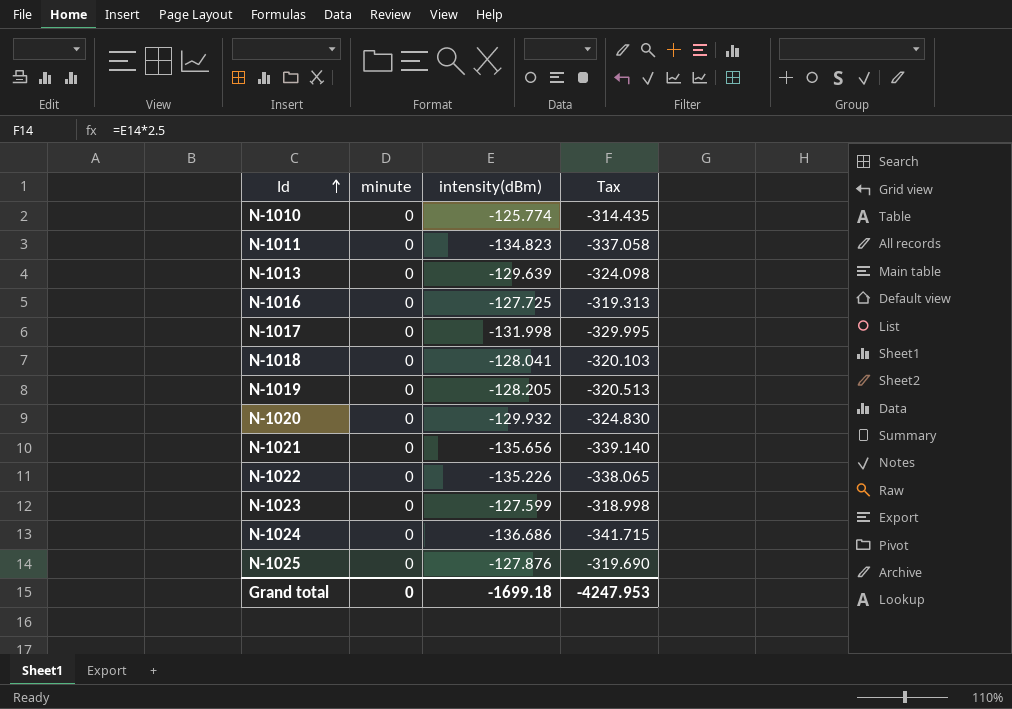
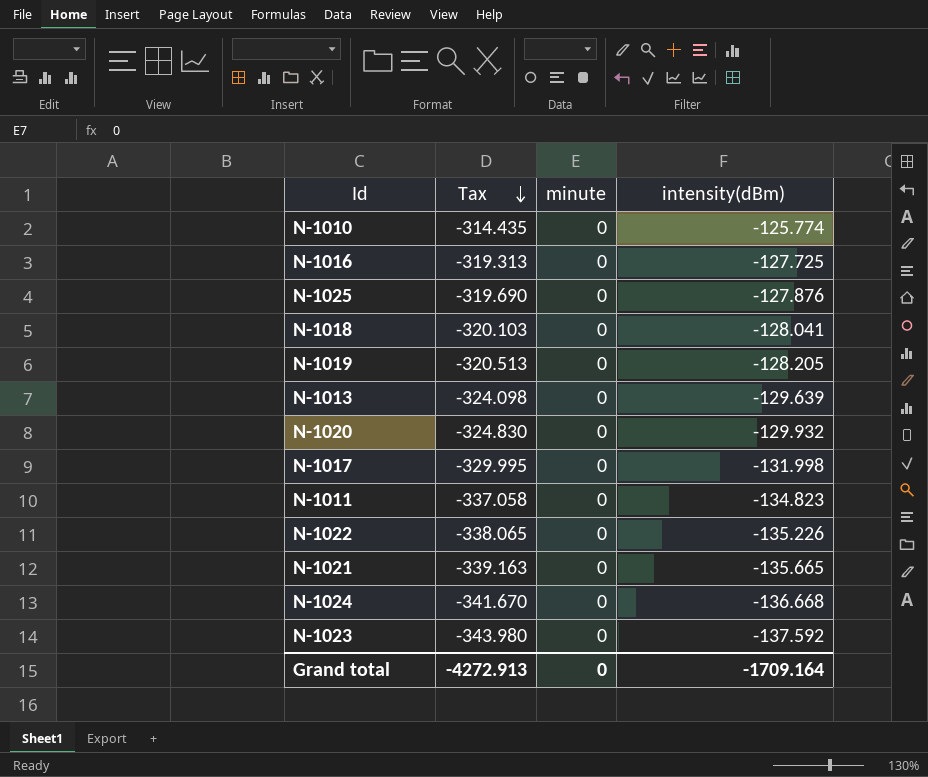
row order: Id ascending -> Tax descending
column Tax | position: 4 -> 2
N-1021 | Tax: -339.140 -> -339.163
N-1021 | intensity(dBm): -135.656 -> -135.665
N-1024 | Tax: -341.715 -> -341.670
N-1024 | intensity(dBm): -136.686 -> -136.668
N-1023 | Tax: -318.998 -> -343.980
N-1023 | intensity(dBm): -127.599 -> -137.592
Grand total | Tax: -4247.953 -> -4272.913
Grand total | intensity(dBm): -1699.18 -> -1709.164

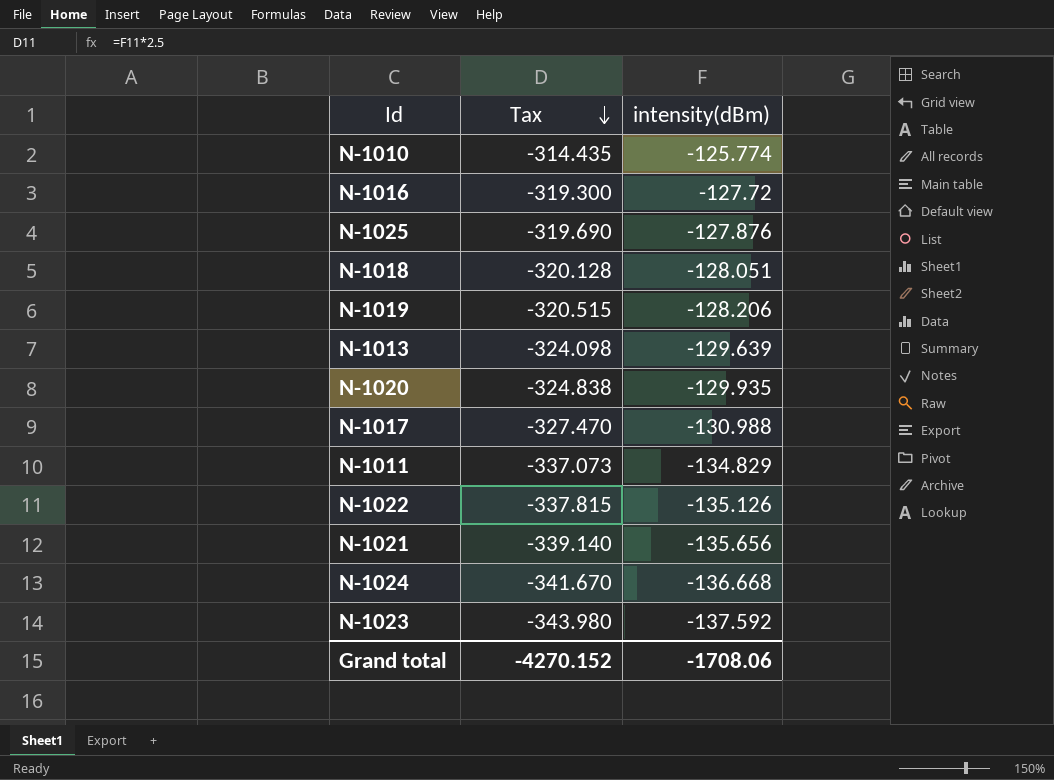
column minute | position: 3 -> none
N-1016 | Tax: -319.313 -> -319.300
N-1016 | intensity(dBm): -127.725 -> -127.72
N-1018 | Tax: -320.103 -> -320.128
N-1018 | intensity(dBm): -128.041 -> -128.051
N-1019 | Tax: -320.513 -> -320.515
N-1019 | intensity(dBm): -128.205 -> -128.206
N-1020 | Tax: -324.830 -> -324.838
N-1020 | intensity(dBm): -129.932 -> -129.935
N-1017 | Tax: -329.995 -> -327.470
N-1017 | intensity(dBm): -131.998 -> -130.988
N-1011 | Tax: -337.058 -> -337.073
N-1011 | intensity(dBm): -134.823 -> -134.829
N-1022 | Tax: -338.065 -> -337.815
N-1022 | intensity(dBm): -135.226 -> -135.126
N-1021 | Tax: -339.163 -> -339.140
N-1021 | intensity(dBm): -135.665 -> -135.656
Grand total | Tax: -4272.913 -> -4270.152
Grand total | intensity(dBm): -1709.164 -> -1708.06

